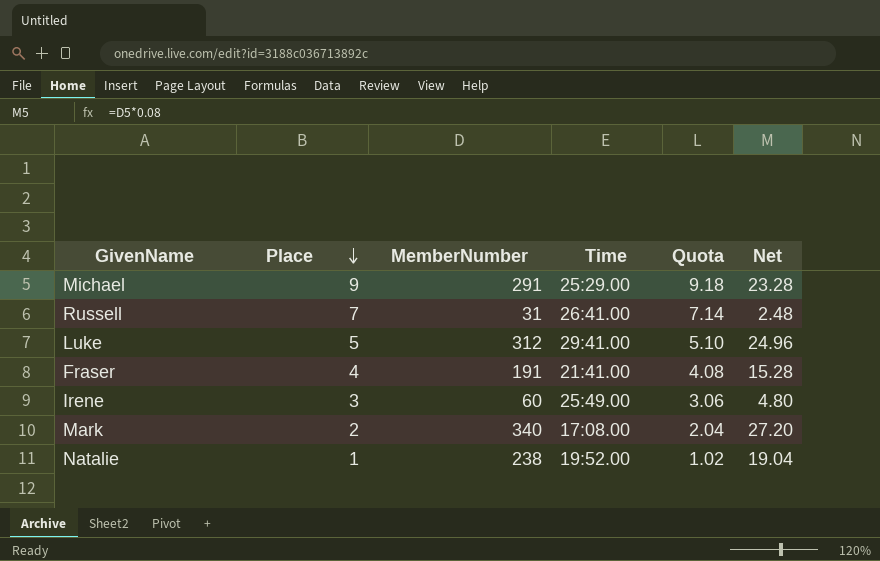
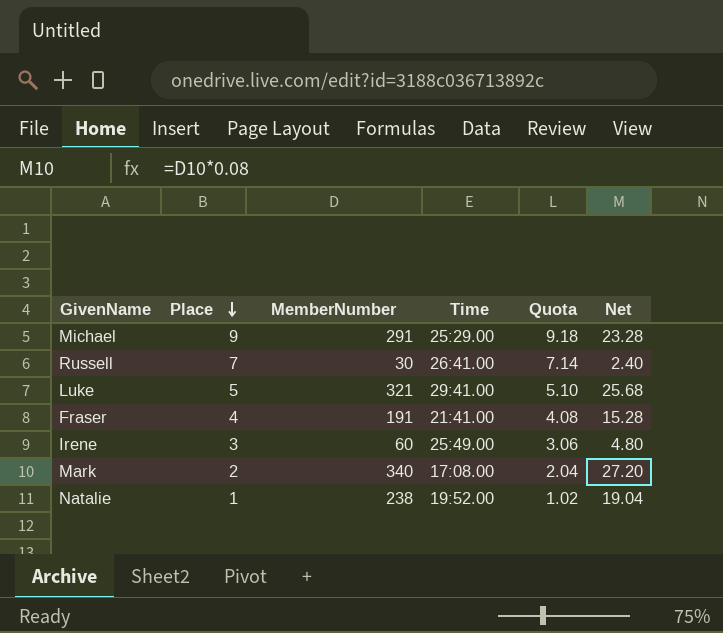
Russell | MemberNumber: 31 -> 30
Russell | Net: 2.48 -> 2.40
Luke | MemberNumber: 312 -> 321
Luke | Net: 24.96 -> 25.68

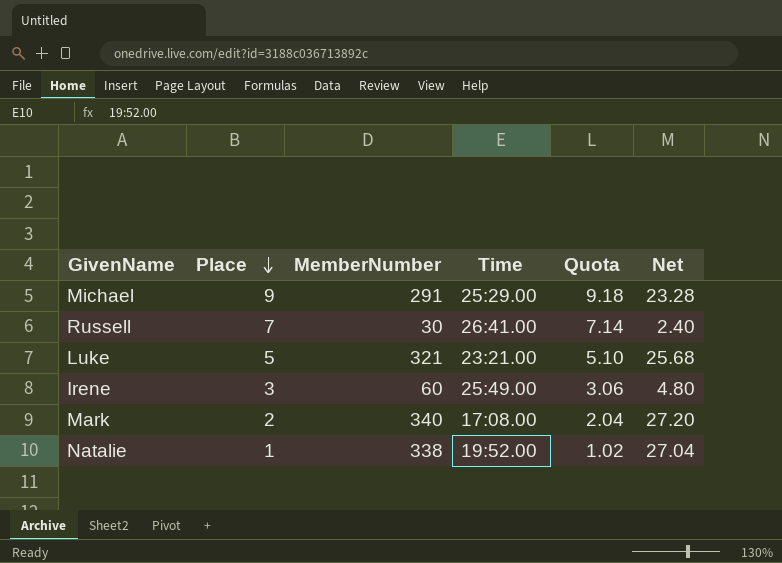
row Fraser: 4 | 191 | 21:41.00 | 4.08 | 15.28 -> none
Luke | Time: 29:41.00 -> 23:21.00
Natalie | MemberNumber: 238 -> 338
Natalie | Net: 19.04 -> 27.04

